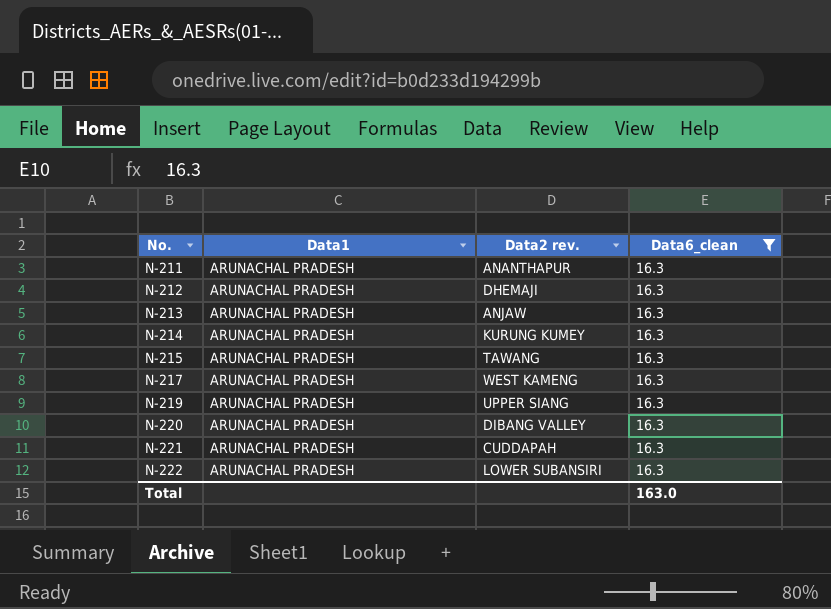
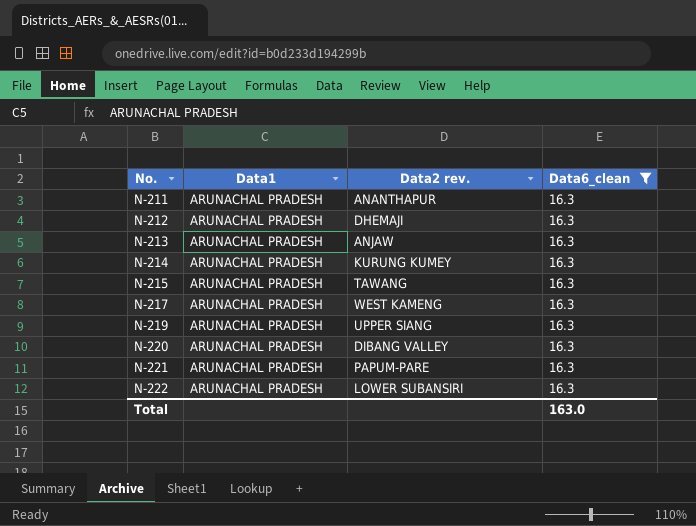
N-221 | Data2 rev.: CUDDAPAH -> PAPUM-PARE

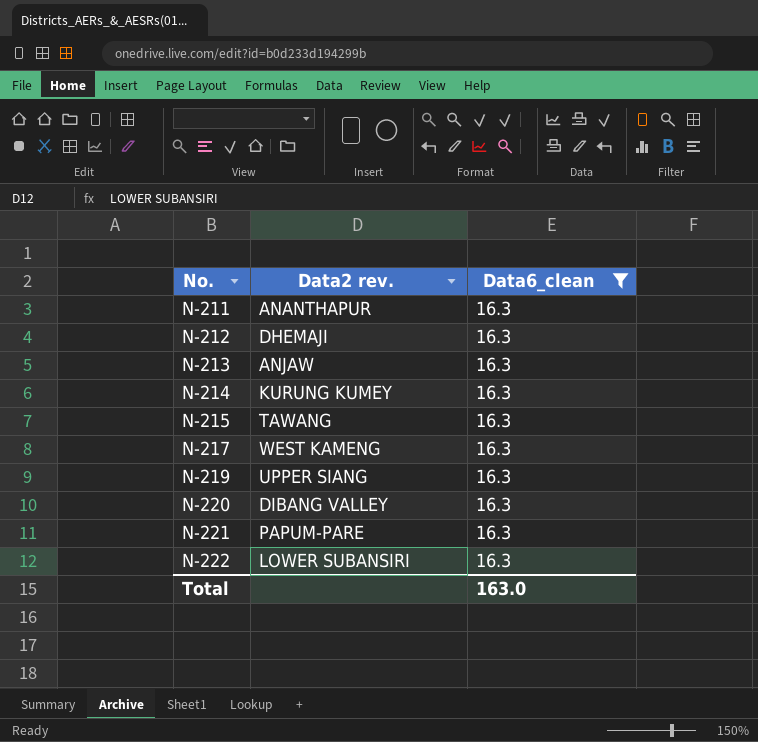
column Data1 | position: 2 -> none

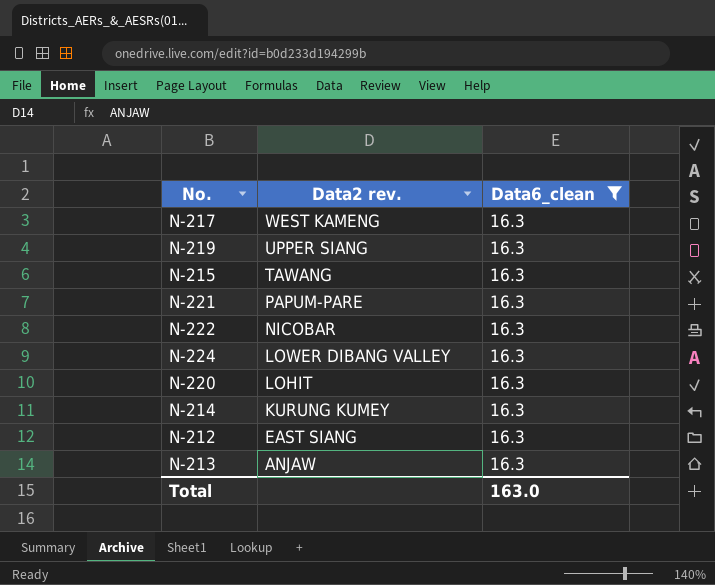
row order: No. ascending -> Data2 rev. descending
row N-211: ANANTHAPUR | 16.3 -> none
N-222 | Data2 rev.: LOWER SUBANSIRI -> NICOBAR
row N-224: none -> LOWER DIBANG VALLEY | 16.3
N-220 | Data2 rev.: DIBANG VALLEY -> LOHIT
N-212 | Data2 rev.: DHEMAJI -> EAST SIANG

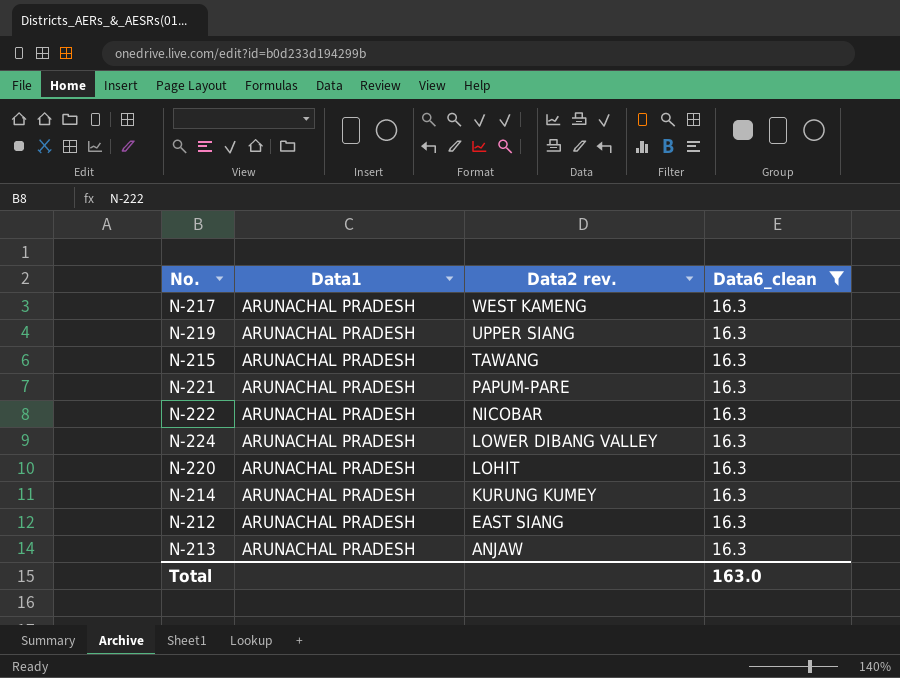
column Data1 | position: none -> 2

